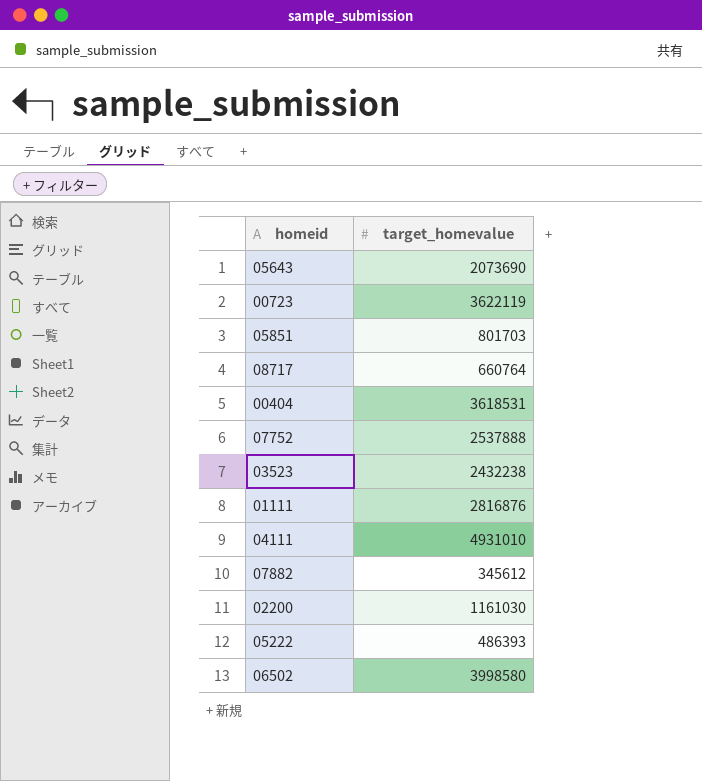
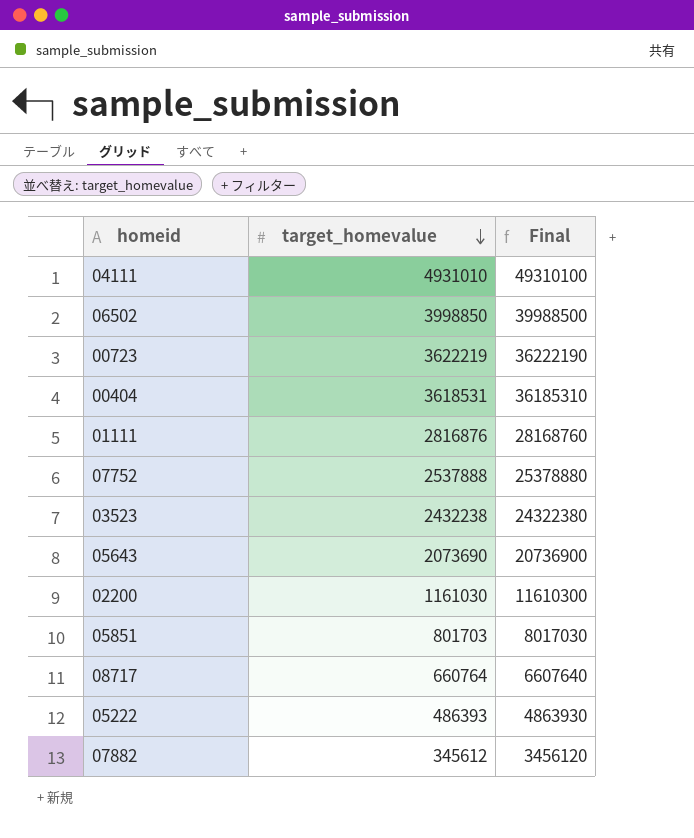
row order: none -> target_homevalue descending
column Final | formula: none -> [target_homevalue] * 10
06502 | target_homevalue: 3998580 -> 3998850
00723 | target_homevalue: 3622119 -> 3622219

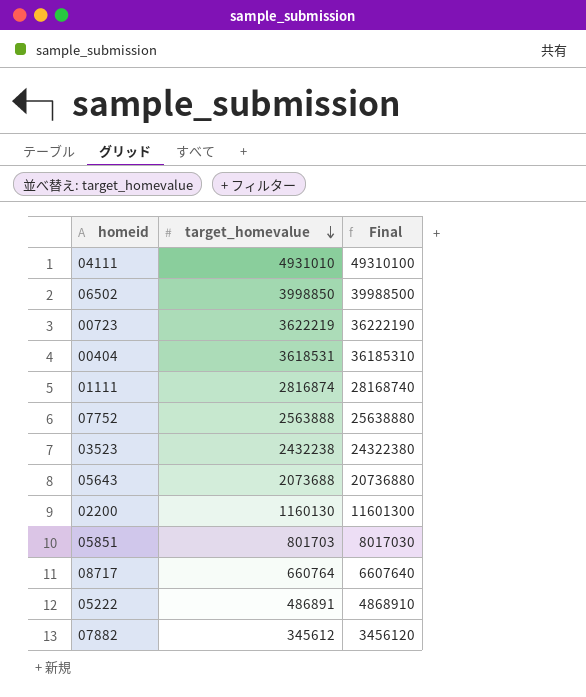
01111 | target_homevalue: 2816876 -> 2816874
01111 | Final: 28168760 -> 28168740
07752 | target_homevalue: 2537888 -> 2563888
07752 | Final: 25378880 -> 25638880
05643 | target_homevalue: 2073690 -> 2073688
05643 | Final: 20736900 -> 20736880
02200 | target_homevalue: 1161030 -> 1160130
02200 | Final: 11610300 -> 11601300
05222 | target_homevalue: 486393 -> 486891
05222 | Final: 4863930 -> 4868910

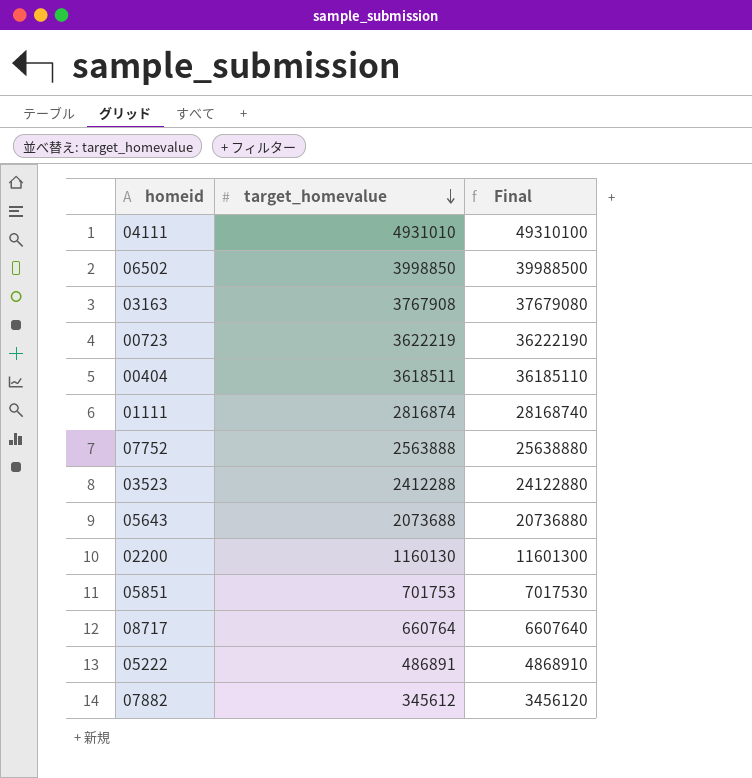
row 03163: none -> 3767908 | 37679080
00404 | target_homevalue: 3618531 -> 3618511
00404 | Final: 36185310 -> 36185110
03523 | target_homevalue: 2432238 -> 2412288
03523 | Final: 24322380 -> 24122880
05851 | target_homevalue: 801703 -> 701753
05851 | Final: 8017030 -> 7017530

